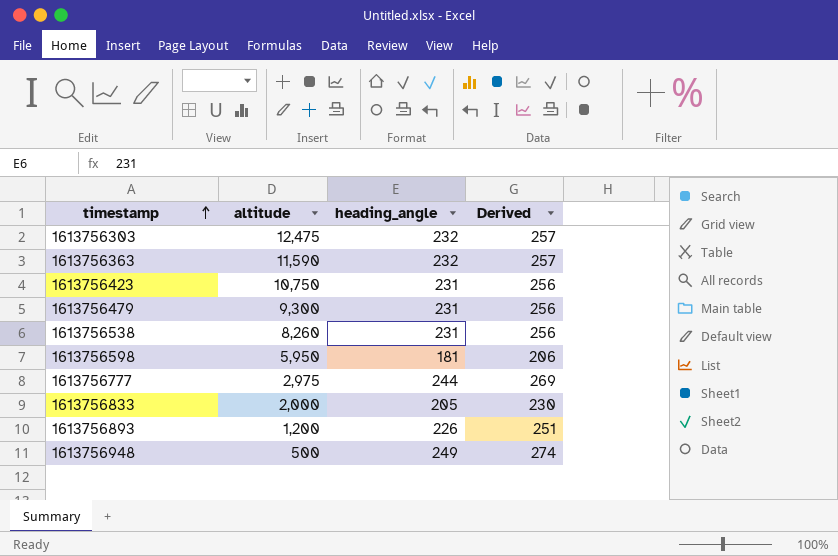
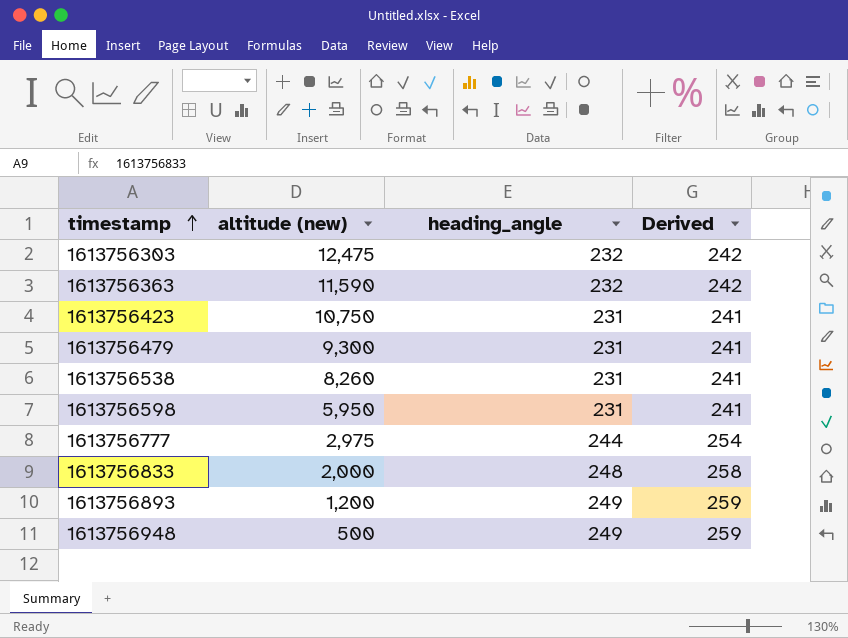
column name: altitude -> altitude (new)
column Derived | formula: [heading_angle] + 25 -> [heading_angle] + 10
1613756598 | heading_angle: 181 -> 231
1613756833 | heading_angle: 205 -> 248
1613756893 | heading_angle: 226 -> 249

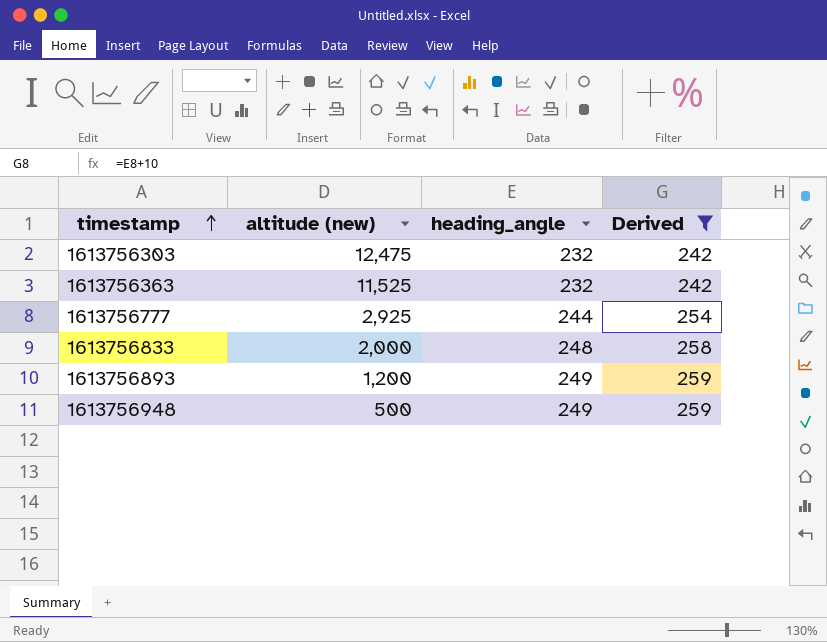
filter: none -> Derived != 241
1613756363 | altitude (new): 11,590 -> 11,525
1613756777 | altitude (new): 2,975 -> 2,925

